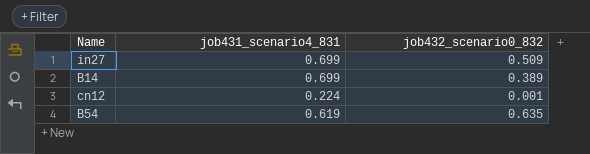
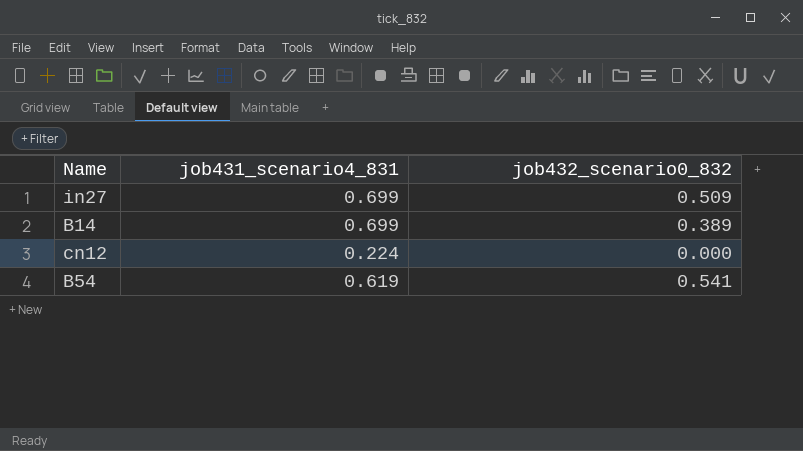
cn12 | job432_scenario0_832: 0.001 -> 0.000
B54 | job432_scenario0_832: 0.635 -> 0.541

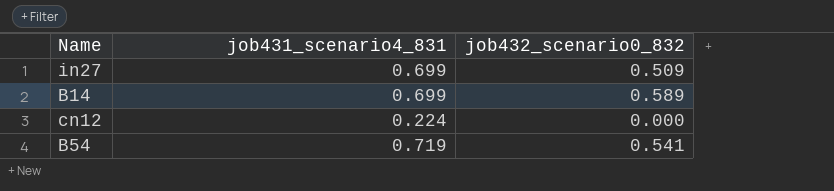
B14 | job432_scenario0_832: 0.389 -> 0.589
B54 | job431_scenario4_831: 0.619 -> 0.719

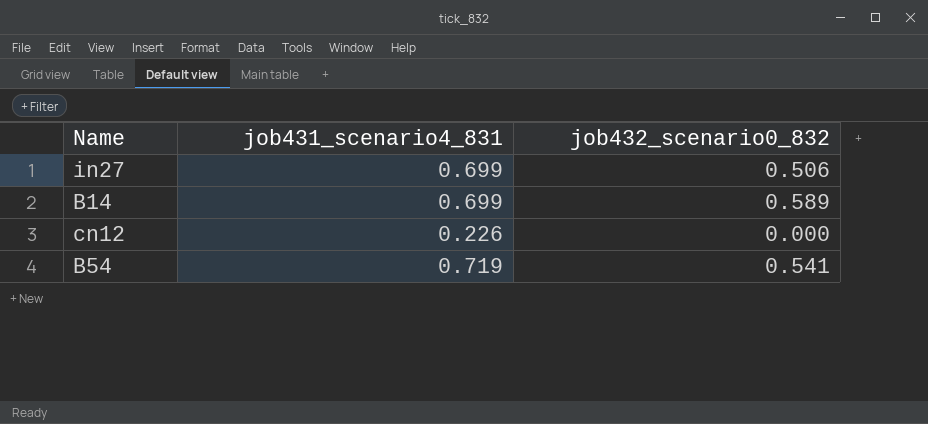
in27 | job432_scenario0_832: 0.509 -> 0.506
cn12 | job431_scenario4_831: 0.224 -> 0.226

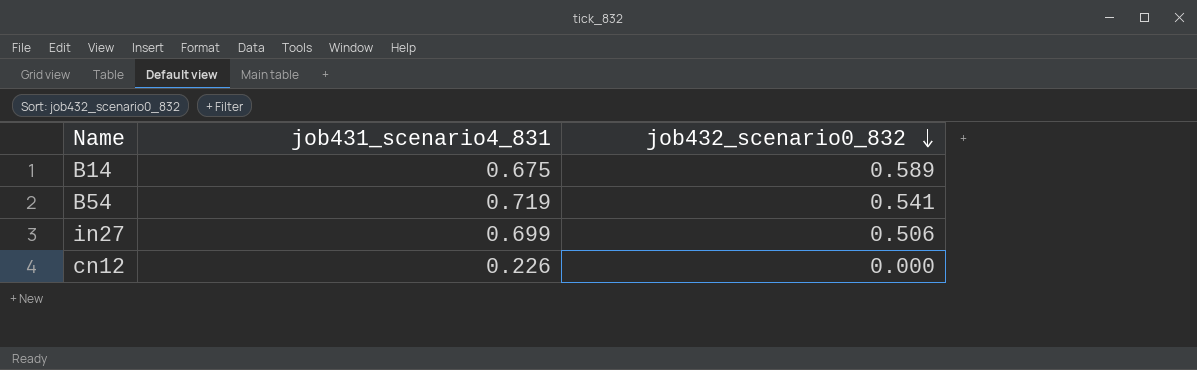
row order: none -> job432_scenario0_832 descending
B14 | job431_scenario4_831: 0.699 -> 0.675

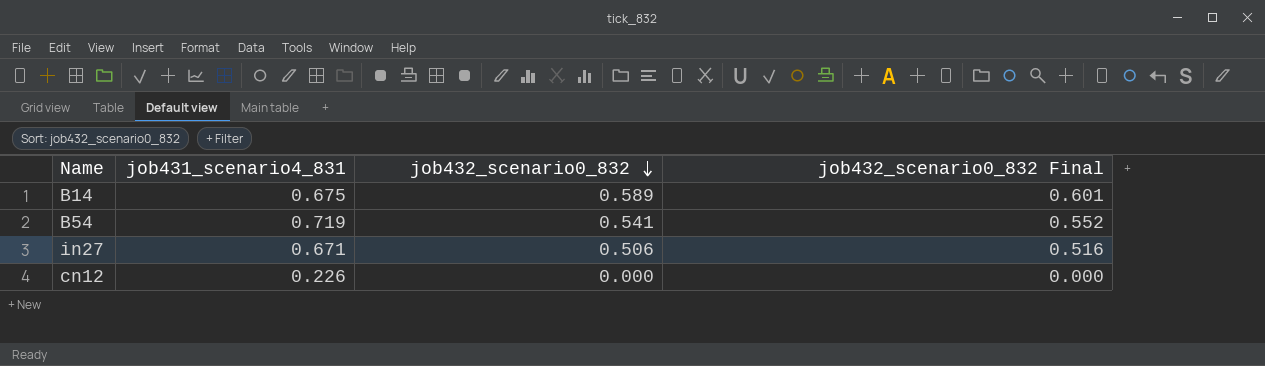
column job432_scenario0_832 Final | formula: none -> [job432_scenario0_832] * 1.02
in27 | job431_scenario4_831: 0.699 -> 0.671

